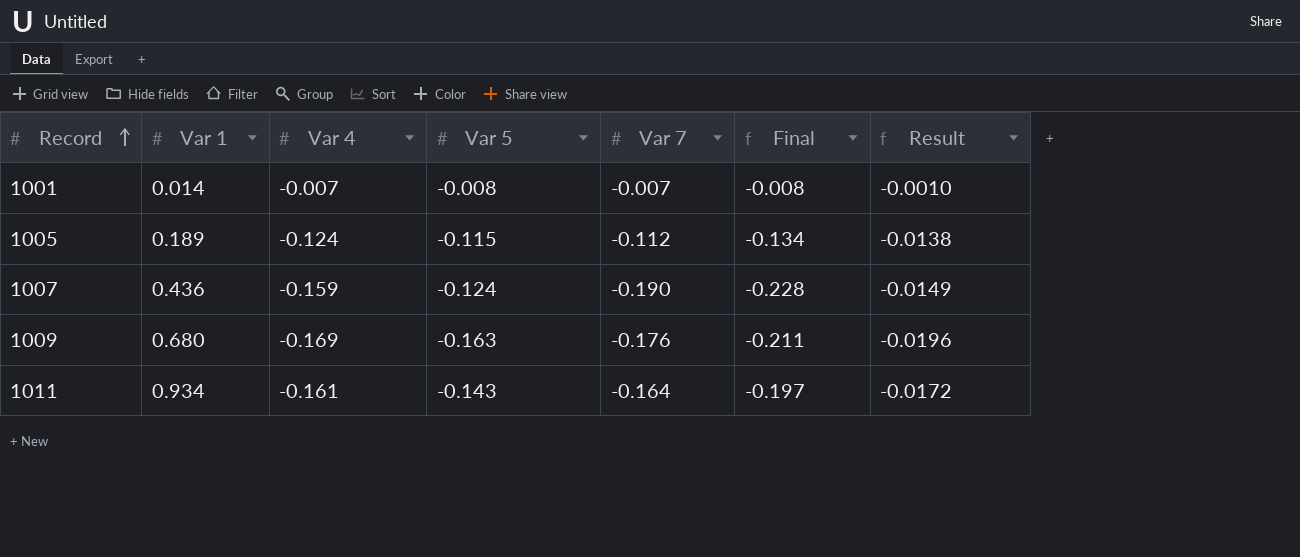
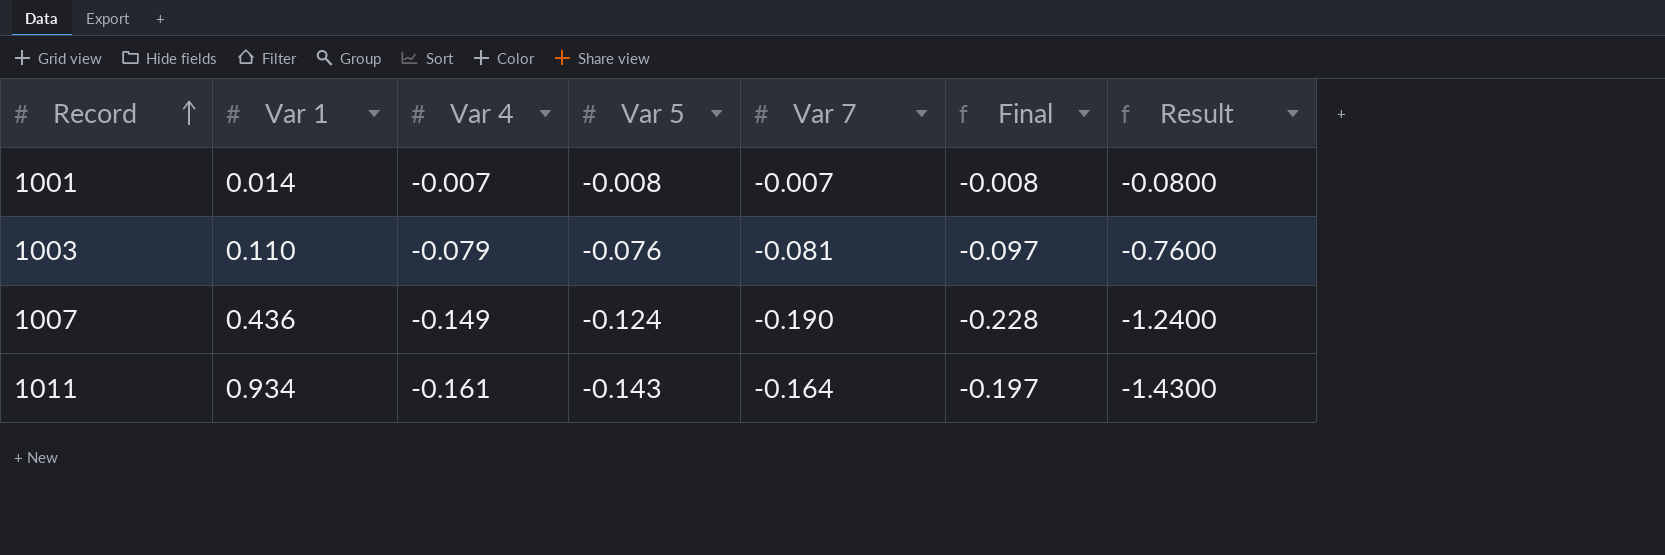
column Result | formula: [Var 5] * 0.12 -> [Var 5] * 10
row 1005: 0.189 | -0.124 | -0.115 | -0.112 | -0.134 | -0.0138 -> none
row 1009: 0.680 | -0.169 | -0.163 | -0.176 | -0.211 | -0.0196 -> none
row 1003: none -> 0.110 | -0.079 | -0.076 | -0.081 | -0.097 | -0.7600
1007 | Var 4: -0.159 -> -0.149

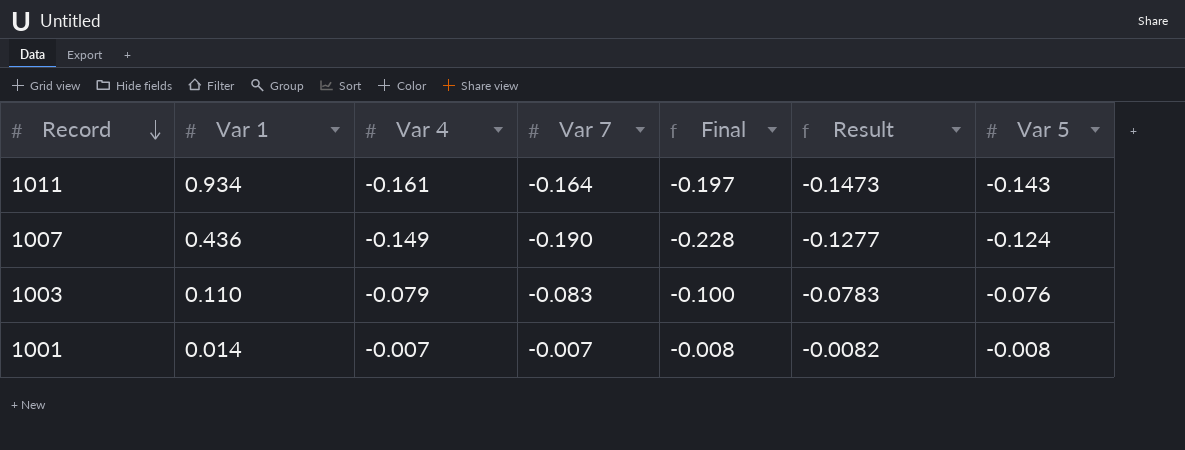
row order: Record ascending -> Record descending
column Result | formula: [Var 5] * 10 -> [Var 5] * 1.03
column Var 5 | position: 4 -> 7
1003 | Var 7: -0.081 -> -0.083
1003 | Final: -0.097 -> -0.100

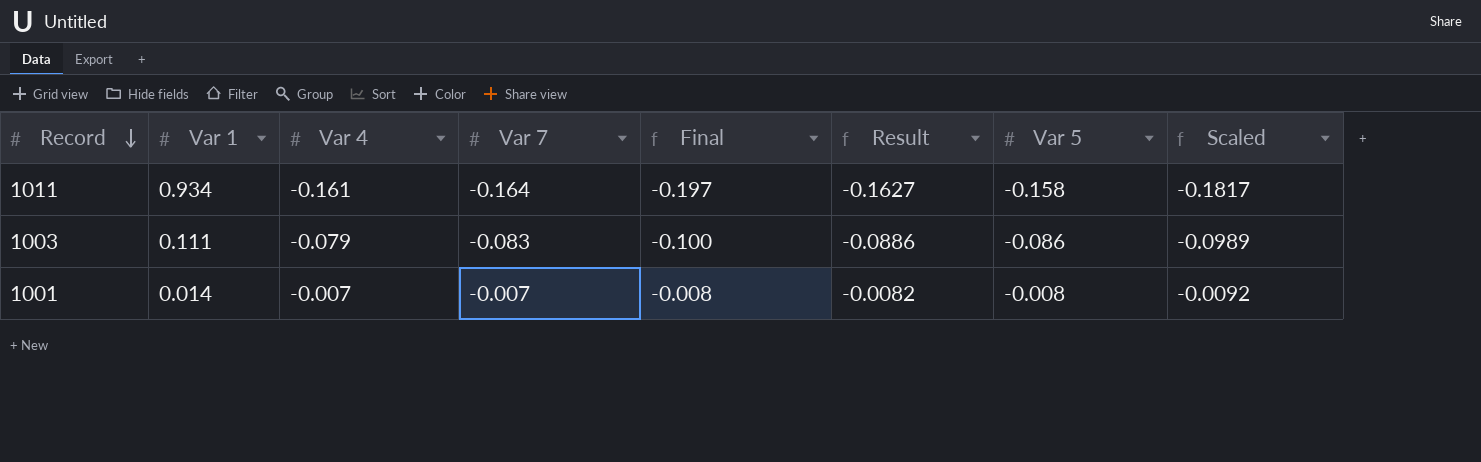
column Scaled | formula: none -> [Var 5] * 1.15
row 1007: 0.436 | -0.149 | -0.190 | -0.228 | -0.1277 | -0.124 -> none
1011 | Result: -0.1473 -> -0.1627
1011 | Var 5: -0.143 -> -0.158
1003 | Var 1: 0.110 -> 0.111
1003 | Result: -0.0783 -> -0.0886
1003 | Var 5: -0.076 -> -0.086

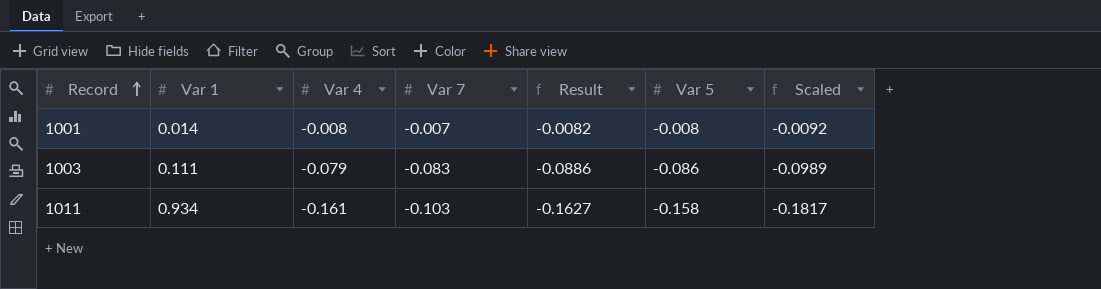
row order: Record descending -> Record ascending
column Final | formula: [Var 7] * 1.2 -> none
1001 | Var 4: -0.007 -> -0.008
1011 | Var 7: -0.164 -> -0.103

